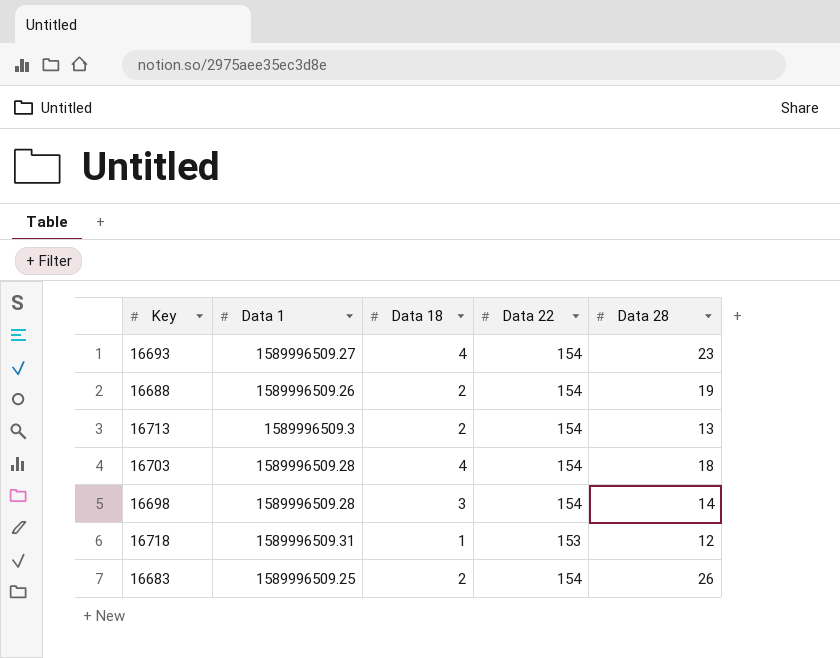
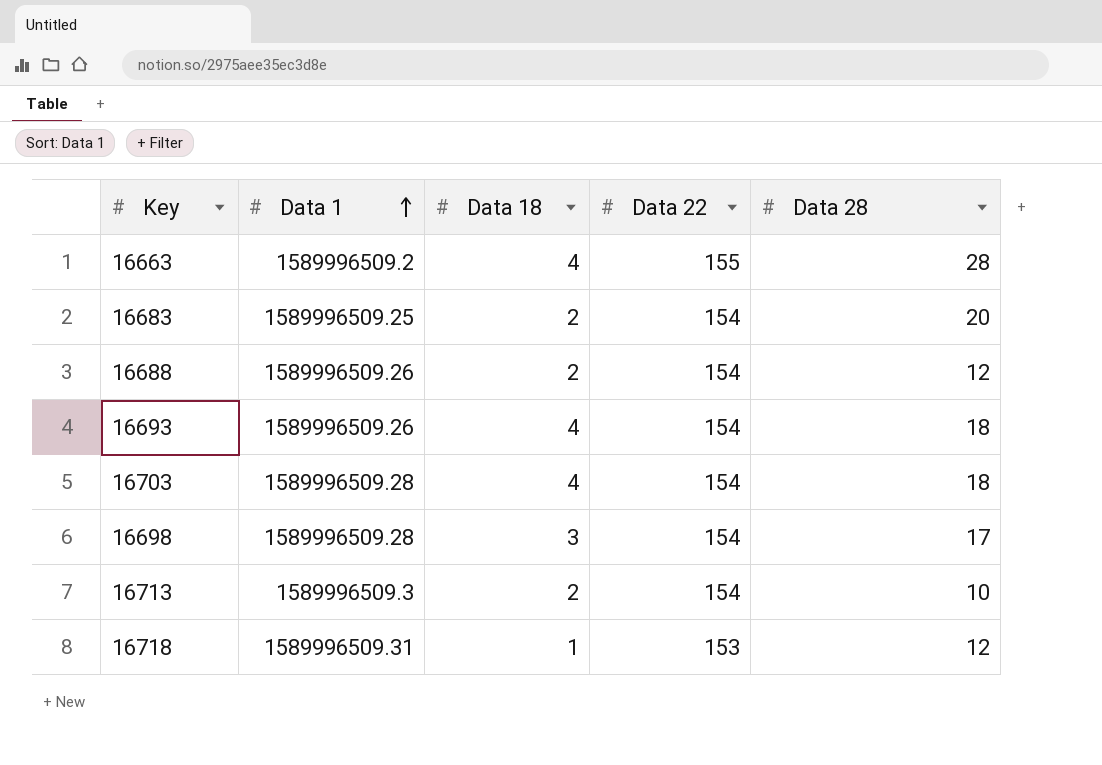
row order: none -> Data 1 ascending
row 16663: none -> 1589996509.2 | 4 | 155 | 28
16683 | Data 28: 26 -> 20
16688 | Data 28: 19 -> 12
16693 | Data 1: 1589996509.27 -> 1589996509.26
16693 | Data 28: 23 -> 18
16698 | Data 28: 14 -> 17
16713 | Data 28: 13 -> 10

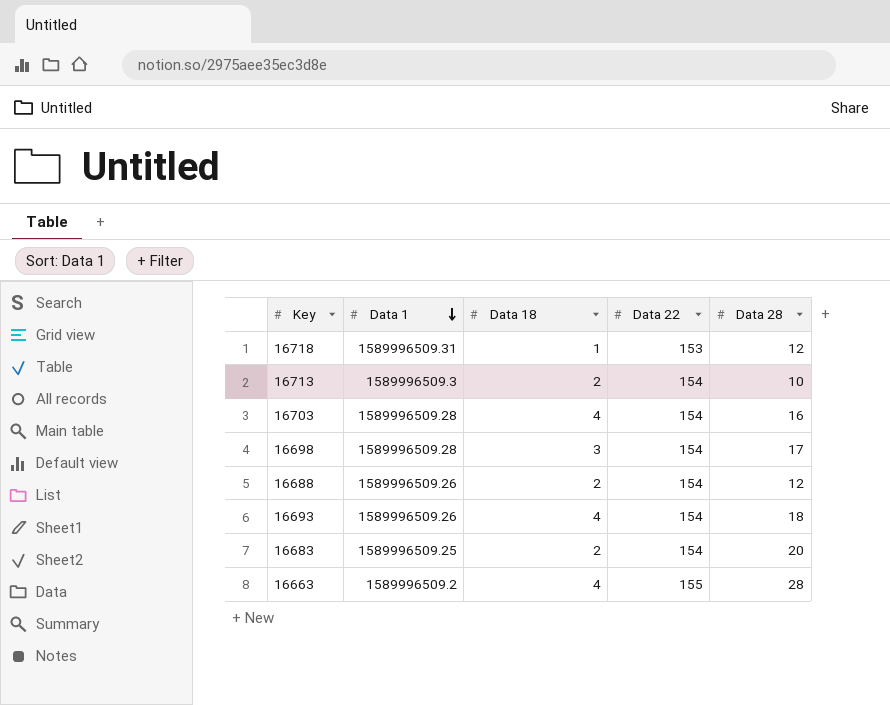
row order: Data 1 ascending -> Data 1 descending
16703 | Data 28: 18 -> 16

